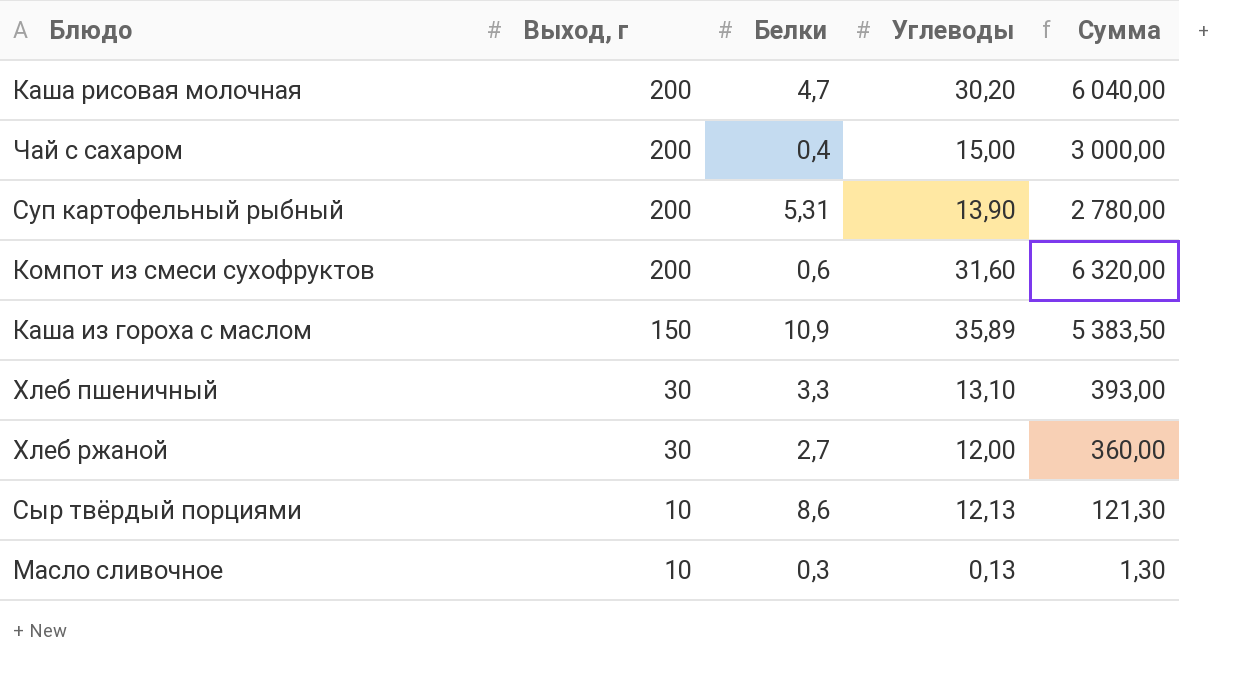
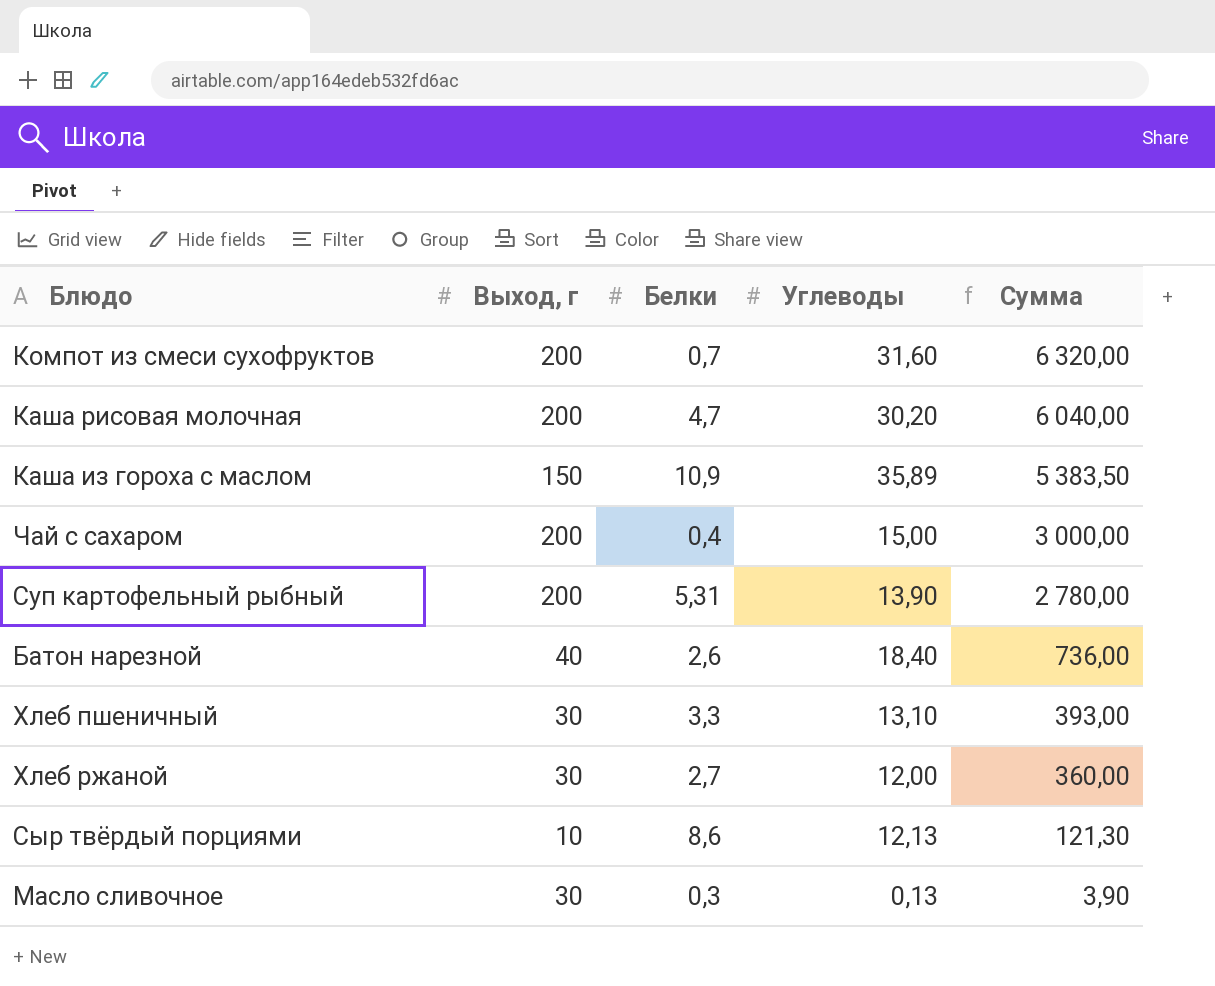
row order: Выход, г descending -> Сумма descending
Компот из смеси сухофруктов | Белки: 0,6 -> 0,7
row Батон нарезной: none -> 40 | 2,6 | 18,40 | 736,00
Масло сливочное | Выход, г: 10 -> 30
Масло сливочное | Сумма: 1,30 -> 3,90

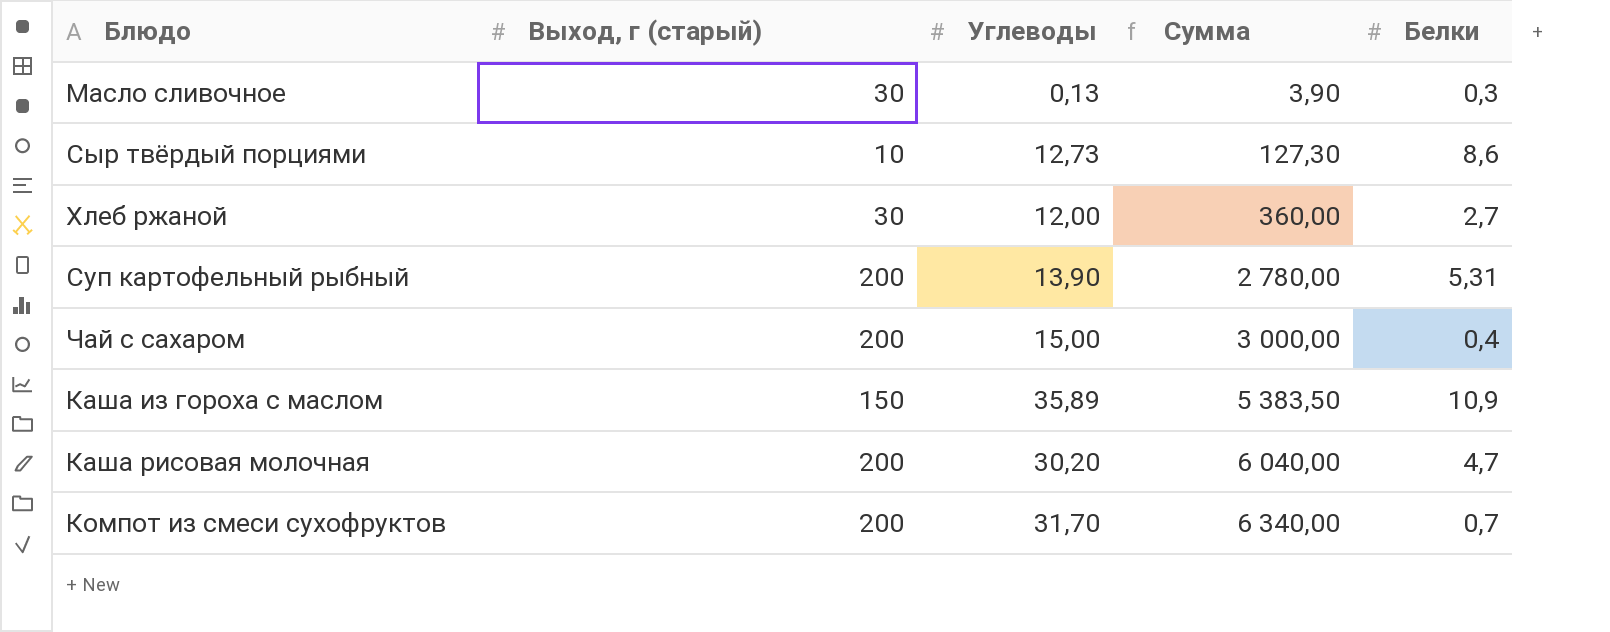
row order: Сумма descending -> Сумма ascending
column name: Выход, г -> Выход, г (старый)
column Белки | position: 3 -> 5
row Батон нарезной: 40 | 2,6 | 18,40 | 736,00 -> none
row Хлеб пшеничный: 30 | 3,3 | 13,10 | 393,00 -> none
Сыр твёрдый порциями | Углеводы: 12,13 -> 12,73
Сыр твёрдый порциями | Сумма: 121,30 -> 127,30
Компот из смеси сухофруктов | Углеводы: 31,60 -> 31,70
Компот из смеси сухофруктов | Сумма: 6 320,00 -> 6 340,00

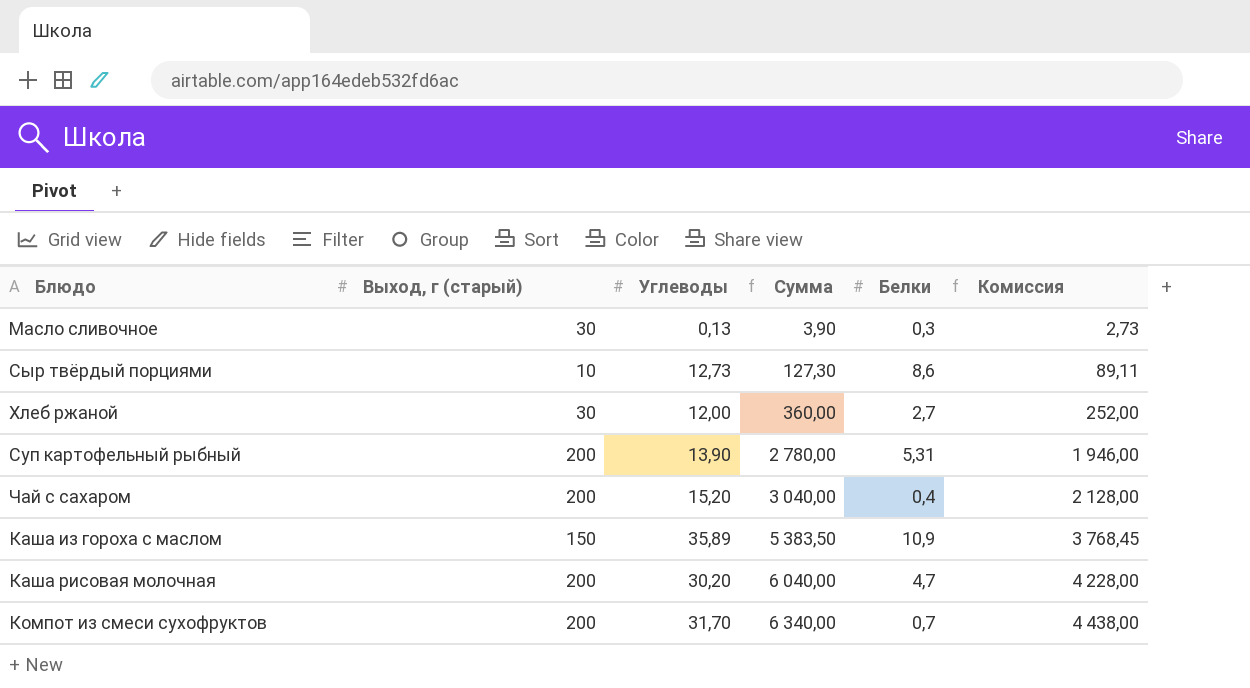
column Комиссия | formula: none -> [Сумма] * 0,7
Чай с сахаром | Углеводы: 15,00 -> 15,20
Чай с сахаром | Сумма: 3 000,00 -> 3 040,00

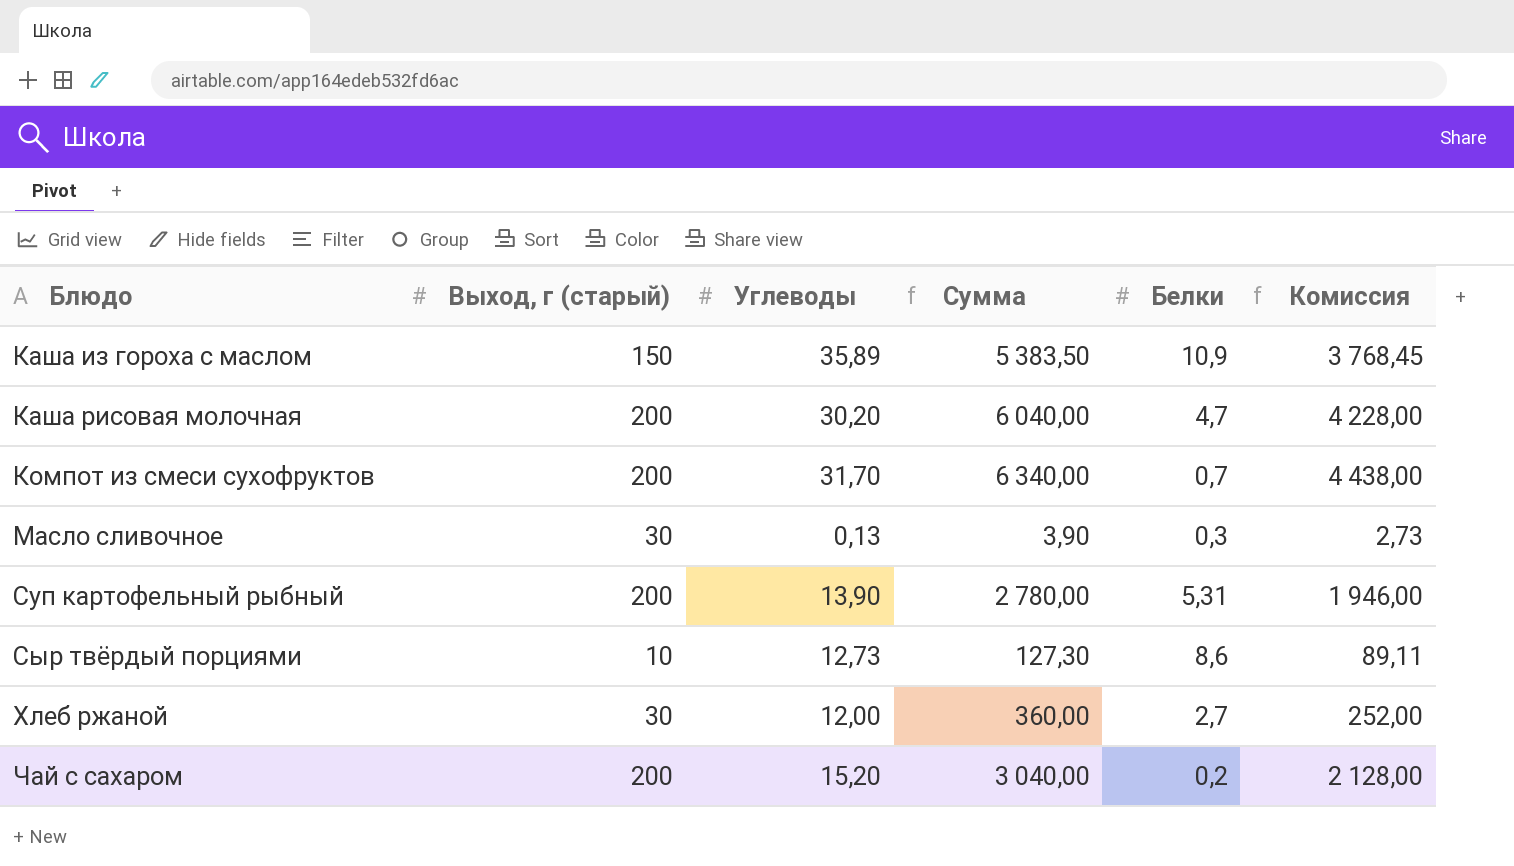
row order: Сумма ascending -> Блюдо ascending
Чай с сахаром | Белки: 0,4 -> 0,2

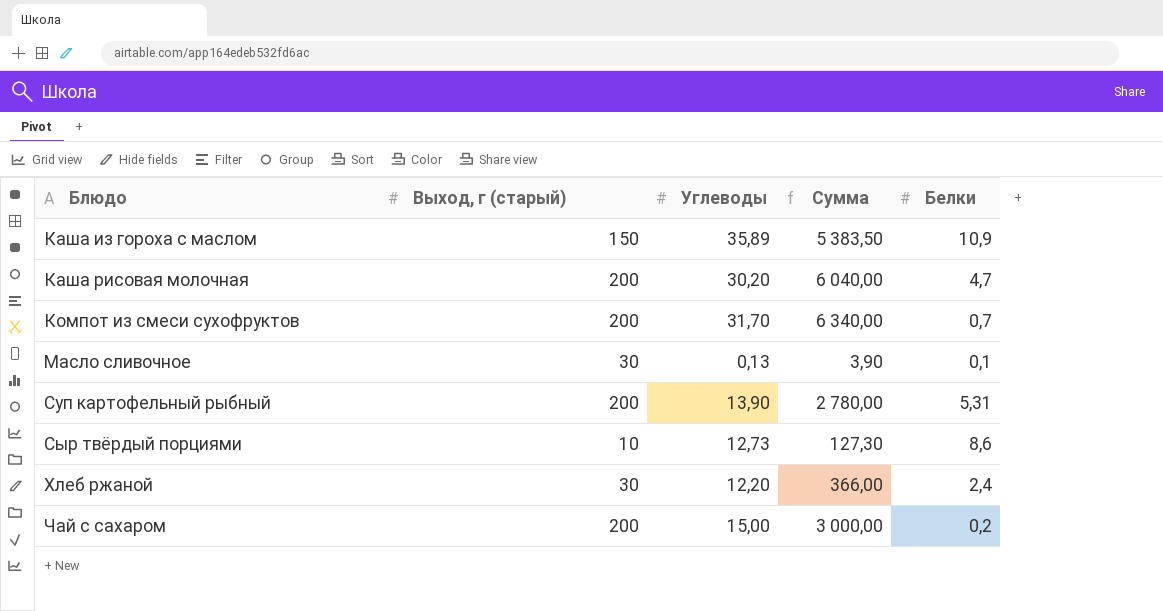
column Комиссия | formula: [Сумма] * 0,7 -> none
Масло сливочное | Белки: 0,3 -> 0,1
Хлеб ржаной | Углеводы: 12,00 -> 12,20
Хлеб ржаной | Сумма: 360,00 -> 366,00
Хлеб ржаной | Белки: 2,7 -> 2,4
Чай с сахаром | Углеводы: 15,20 -> 15,00
Чай с сахаром | Сумма: 3 040,00 -> 3 000,00

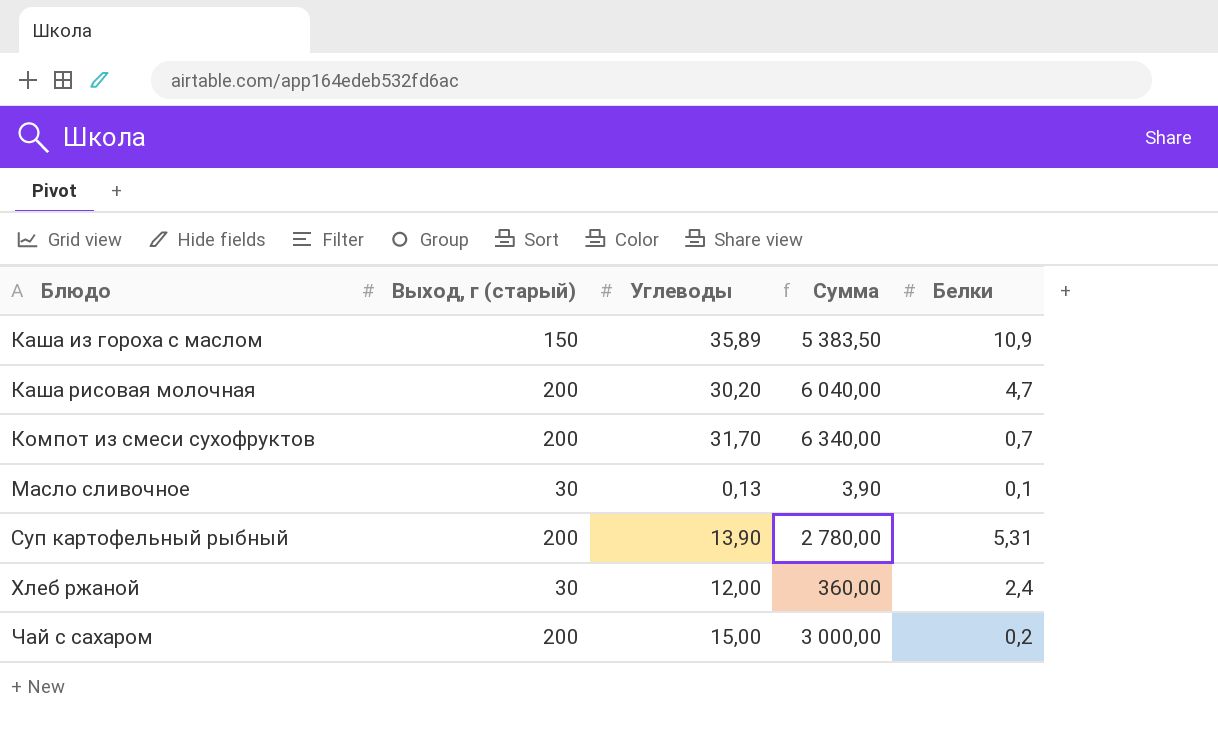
row Сыр твёрдый порциями: 10 | 12,73 | 127,30 | 8,6 -> none
Хлеб ржаной | Углеводы: 12,20 -> 12,00
Хлеб ржаной | Сумма: 366,00 -> 360,00

